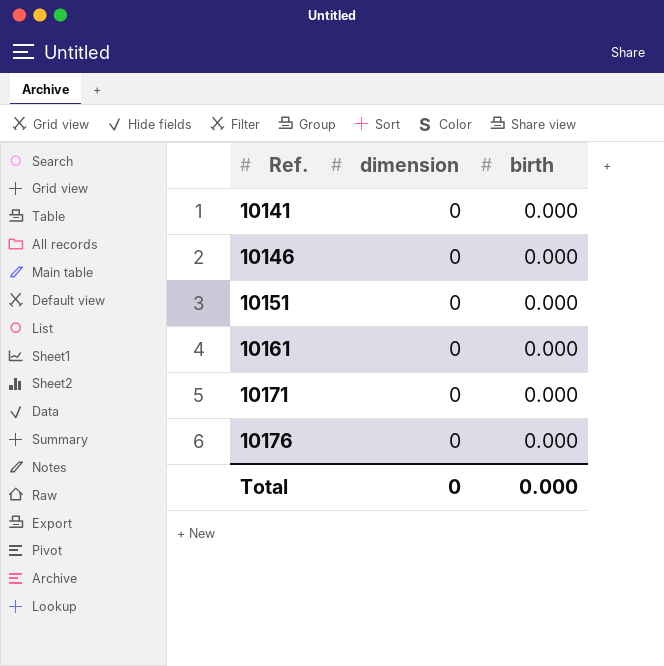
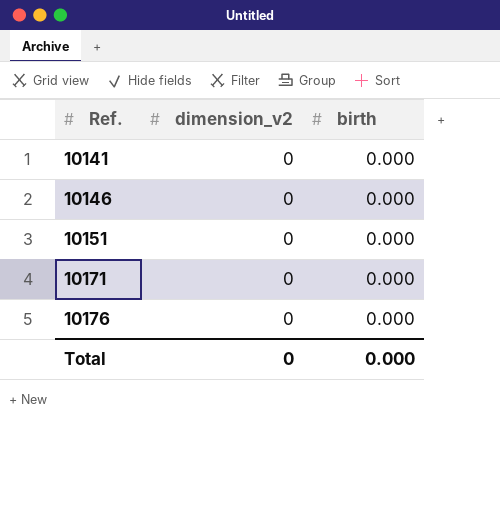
column name: dimension -> dimension_v2
row 10161: 0 | 0.000 -> none

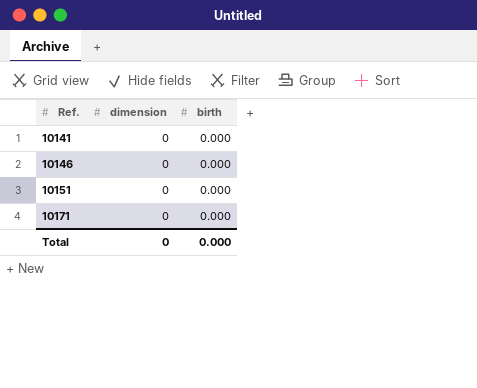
column name: dimension_v2 -> dimension
row 10176: 0 | 0.000 -> none

